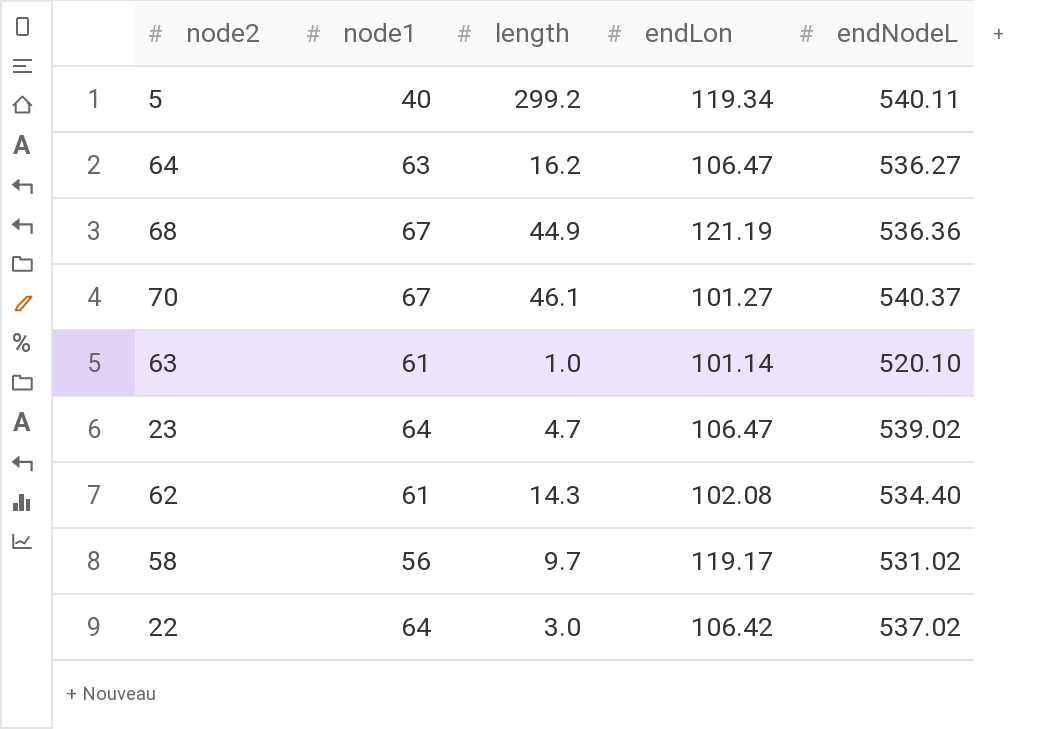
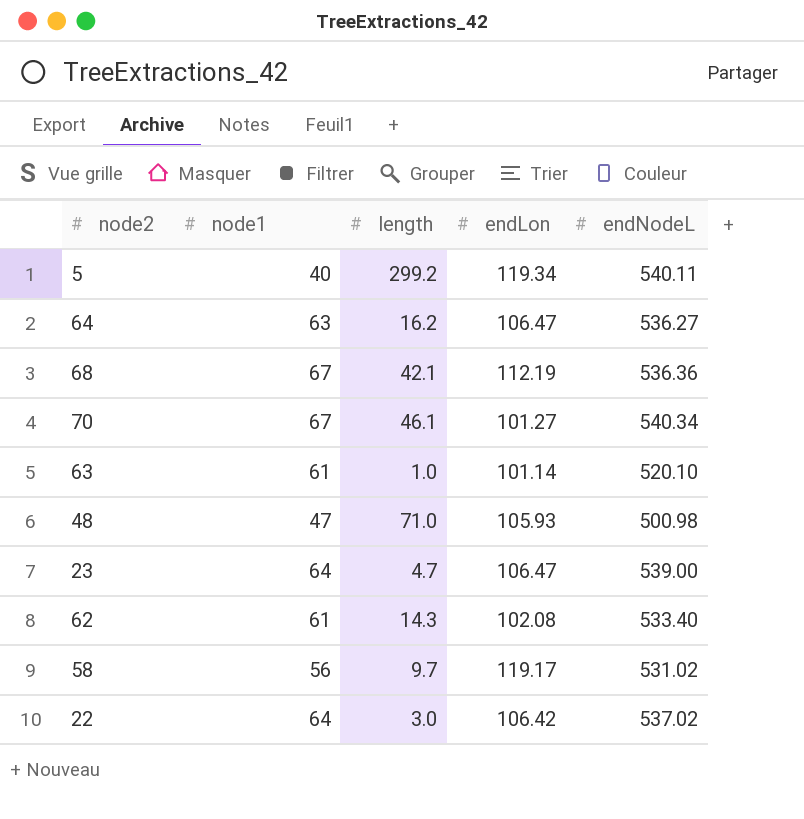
68 | length: 44.9 -> 42.1
68 | endLon: 121.19 -> 112.19
70 | endNodeL: 540.37 -> 540.34
row 48: none -> 47 | 71.0 | 105.93 | 500.98
23 | endNodeL: 539.02 -> 539.00
62 | endNodeL: 534.40 -> 533.40

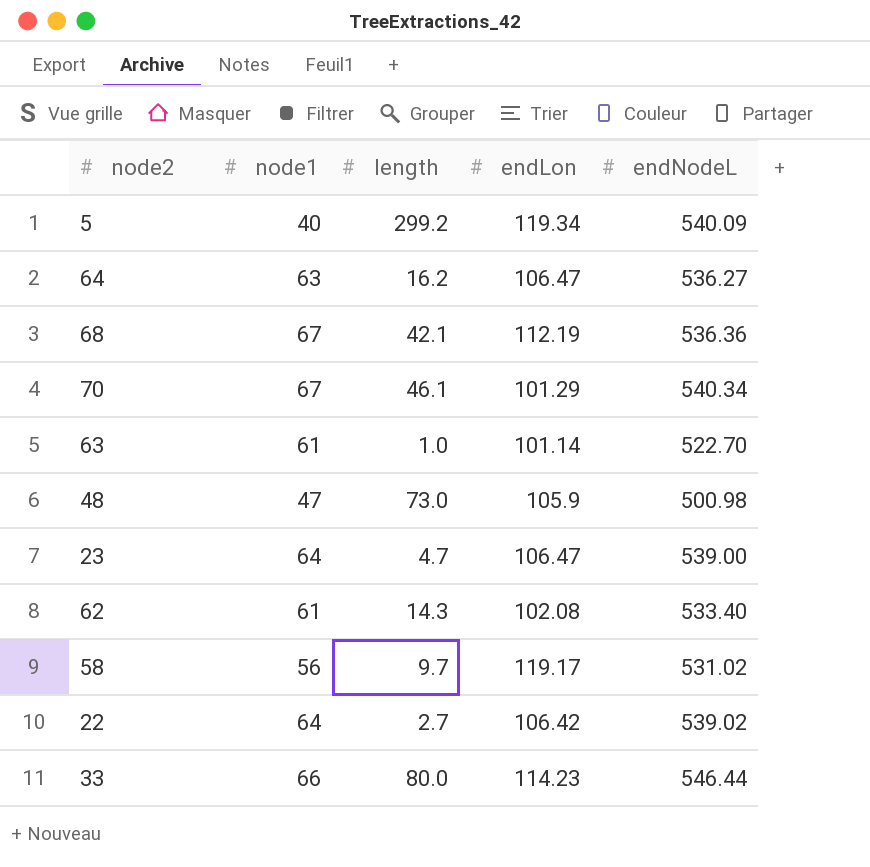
5 | endNodeL: 540.11 -> 540.09
70 | endLon: 101.27 -> 101.29
63 | endNodeL: 520.10 -> 522.70
48 | length: 71.0 -> 73.0
48 | endLon: 105.93 -> 105.9
22 | length: 3.0 -> 2.7
22 | endNodeL: 537.02 -> 539.02
row 33: none -> 66 | 80.0 | 114.23 | 546.44

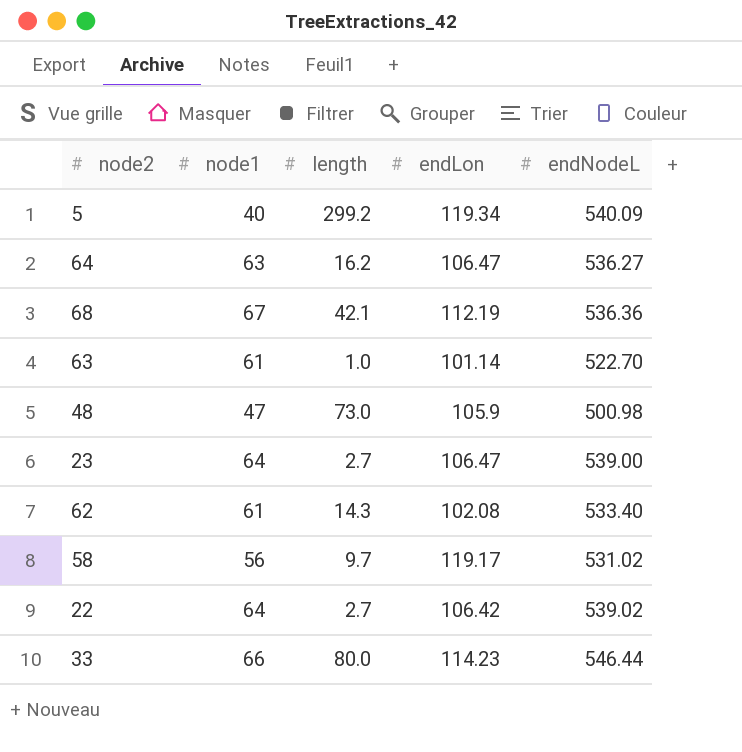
row 70: 67 | 46.1 | 101.29 | 540.34 -> none
23 | length: 4.7 -> 2.7

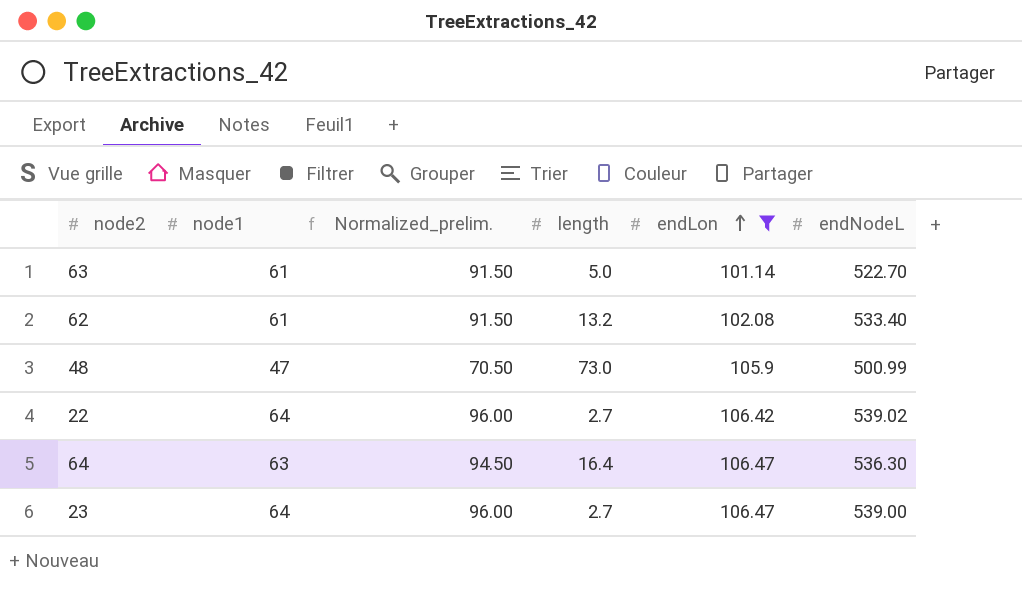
filter: none -> endLon <= 106.47
row order: none -> endLon ascending
column Normalized_prelim. | formula: none -> [node1] * 1.5
63 | length: 1.0 -> 5.0
62 | length: 14.3 -> 13.2
48 | endNodeL: 500.98 -> 500.99
64 | length: 16.2 -> 16.4
64 | endNodeL: 536.27 -> 536.30

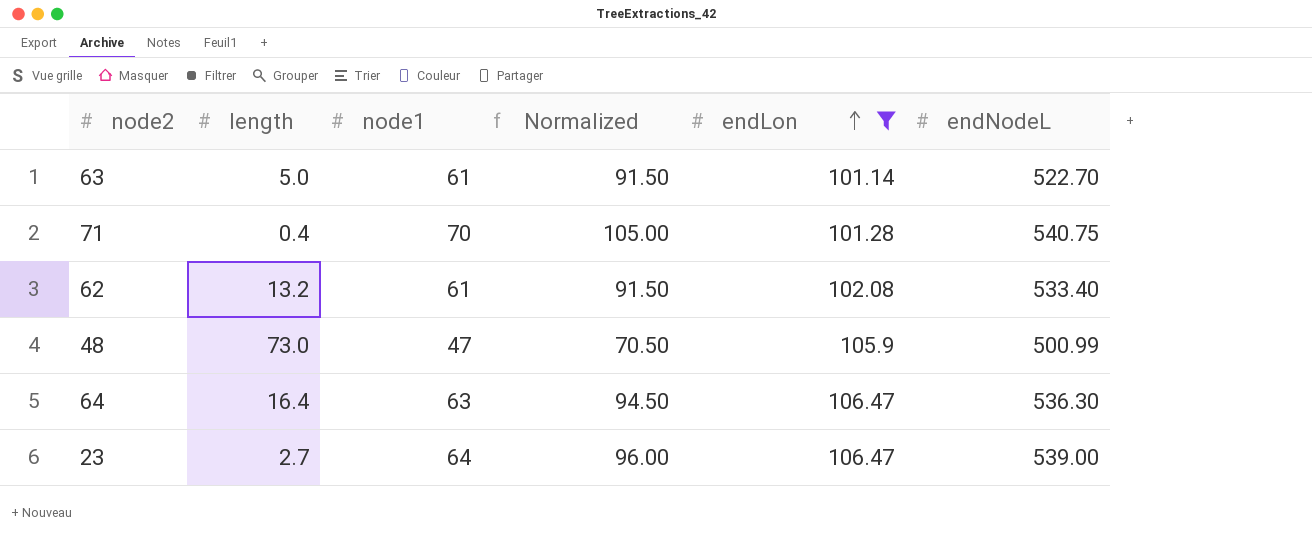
column length | position: 4 -> 2
column name: Normalized_prelim. -> Normalized
row 22: 64 | 96.00 | 2.7 | 106.42 | 539.02 -> none
row 71: none -> 0.4 | 70 | 105.00 | 101.28 | 540.75

